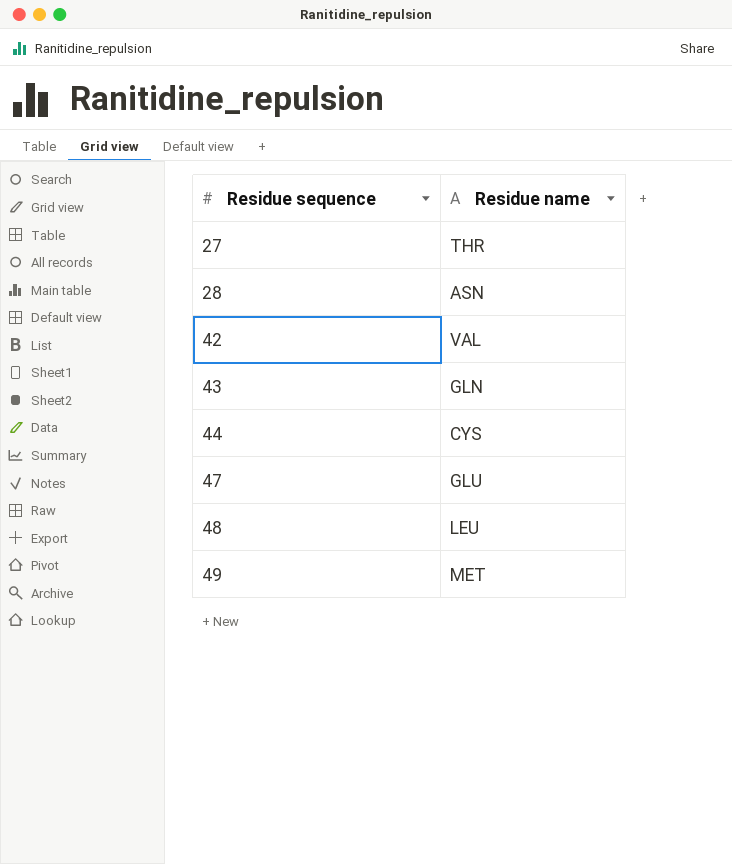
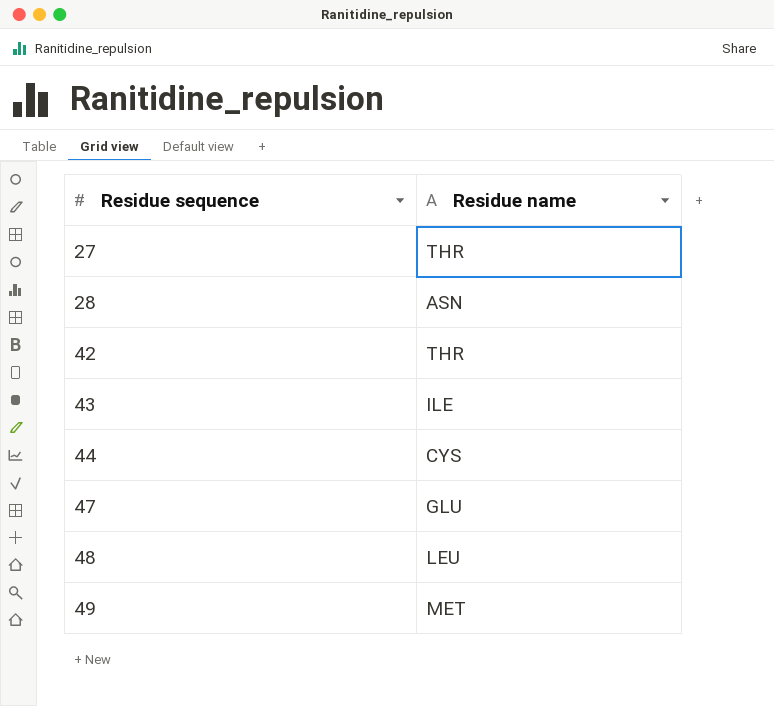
42 | Residue name: VAL -> THR
43 | Residue name: GLN -> ILE

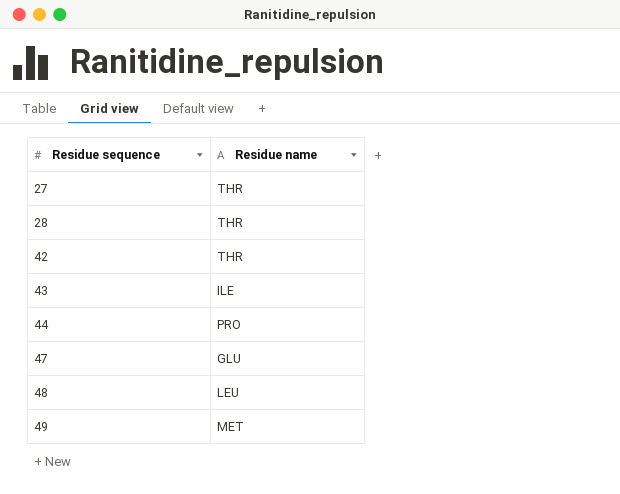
28 | Residue name: ASN -> THR
44 | Residue name: CYS -> PRO

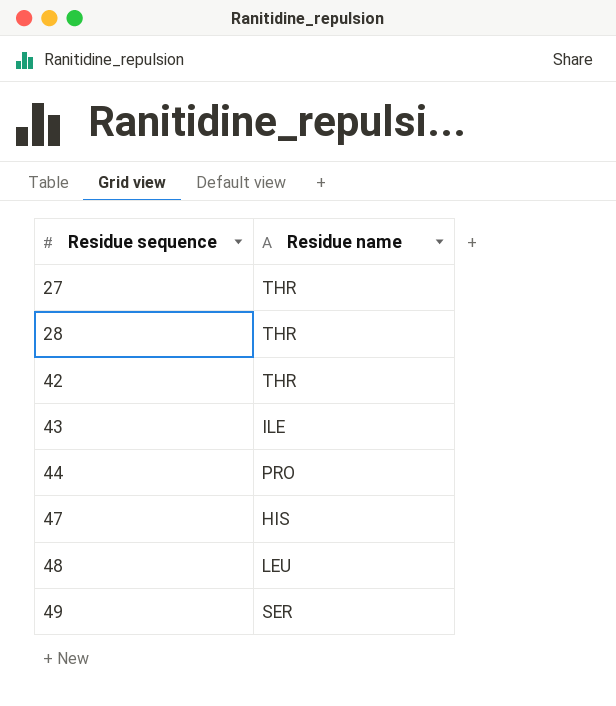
47 | Residue name: GLU -> HIS
49 | Residue name: MET -> SER

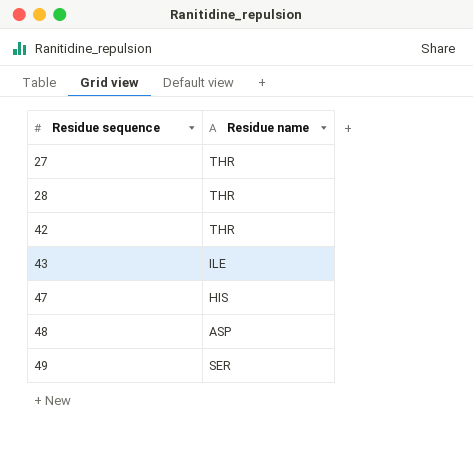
row 44: PRO -> none
48 | Residue name: LEU -> ASP

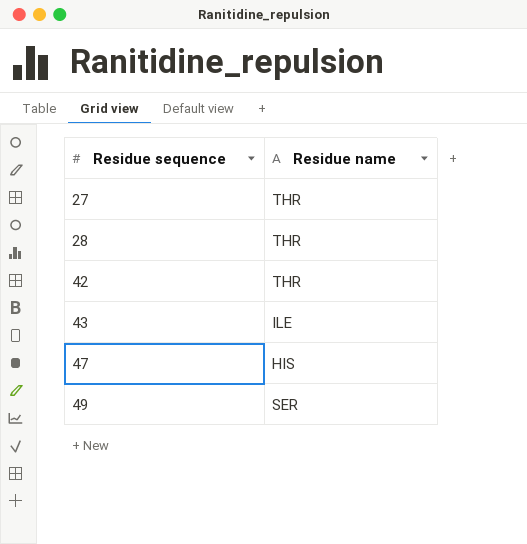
row 48: ASP -> none

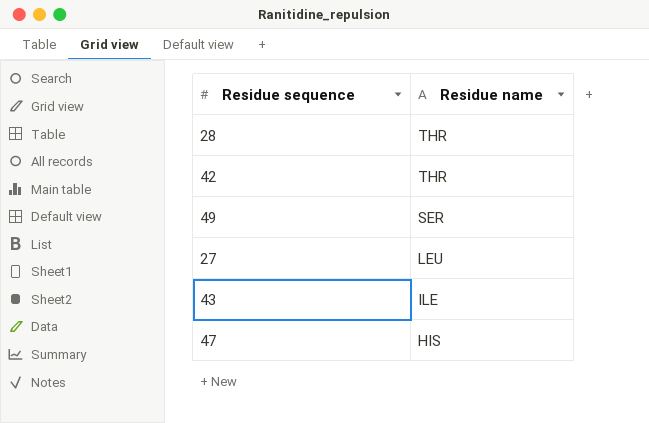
row order: Residue sequence ascending -> Residue name descending
27 | Residue name: THR -> LEU

